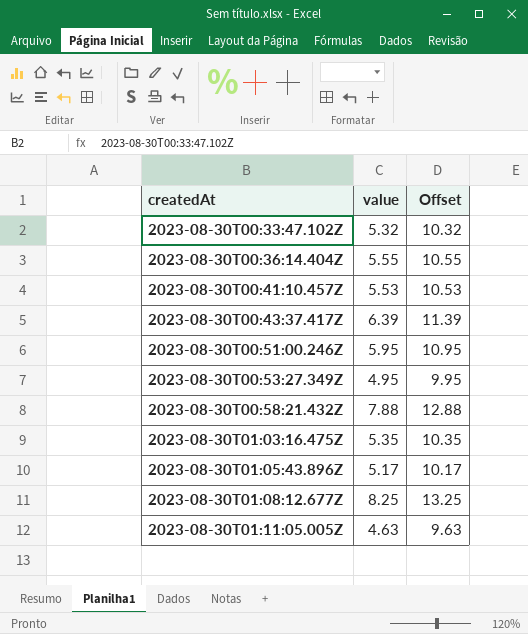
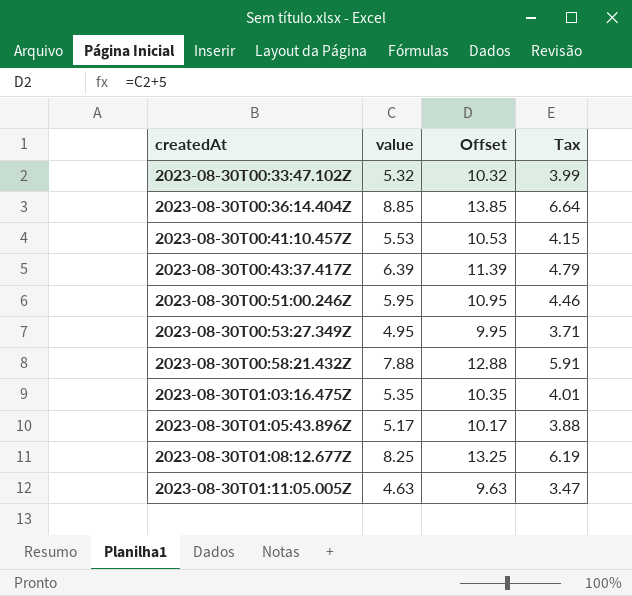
column Tax | formula: none -> [value] * 0.75
2023-08-30T00:36:14.404Z | value: 5.55 -> 8.85
2023-08-30T00:36:14.404Z | Offset: 10.55 -> 13.85

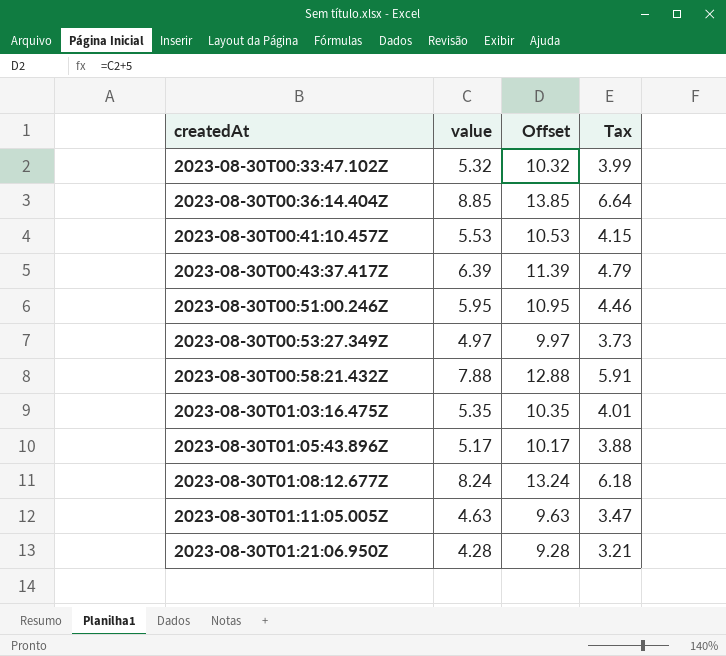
2023-08-30T00:53:27.349Z | value: 4.95 -> 4.97
2023-08-30T00:53:27.349Z | Offset: 9.95 -> 9.97
2023-08-30T00:53:27.349Z | Tax: 3.71 -> 3.73
2023-08-30T01:08:12.677Z | value: 8.25 -> 8.24
2023-08-30T01:08:12.677Z | Offset: 13.25 -> 13.24
2023-08-30T01:08:12.677Z | Tax: 6.19 -> 6.18
row 2023-08-30T01:21:06.950Z: none -> 4.28 | 9.28 | 3.21

